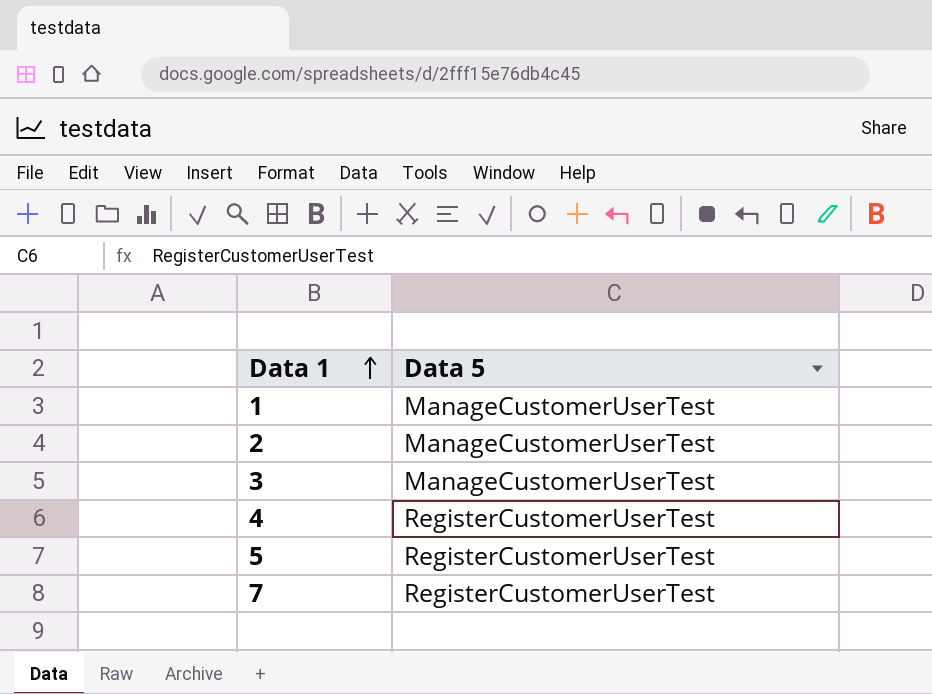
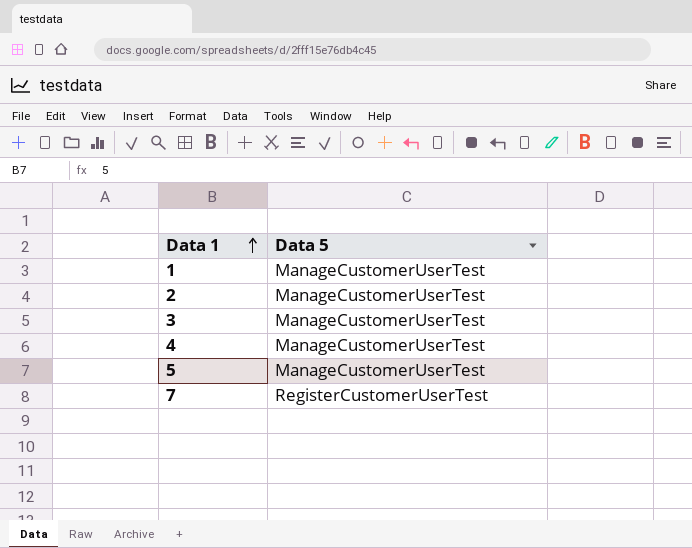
4 | Data 5: RegisterCustomerUserTest -> ManageCustomerUserTest
5 | Data 5: RegisterCustomerUserTest -> ManageCustomerUserTest

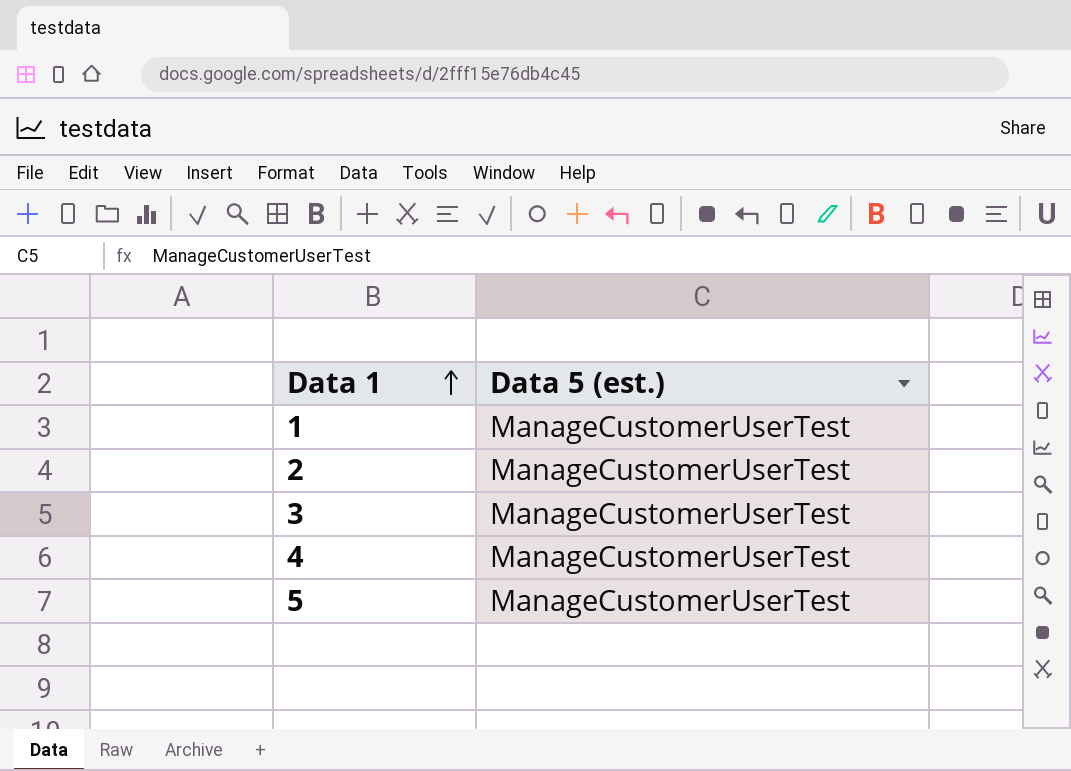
column name: Data 5 -> Data 5 (est.)
row 7: RegisterCustomerUserTest -> none

